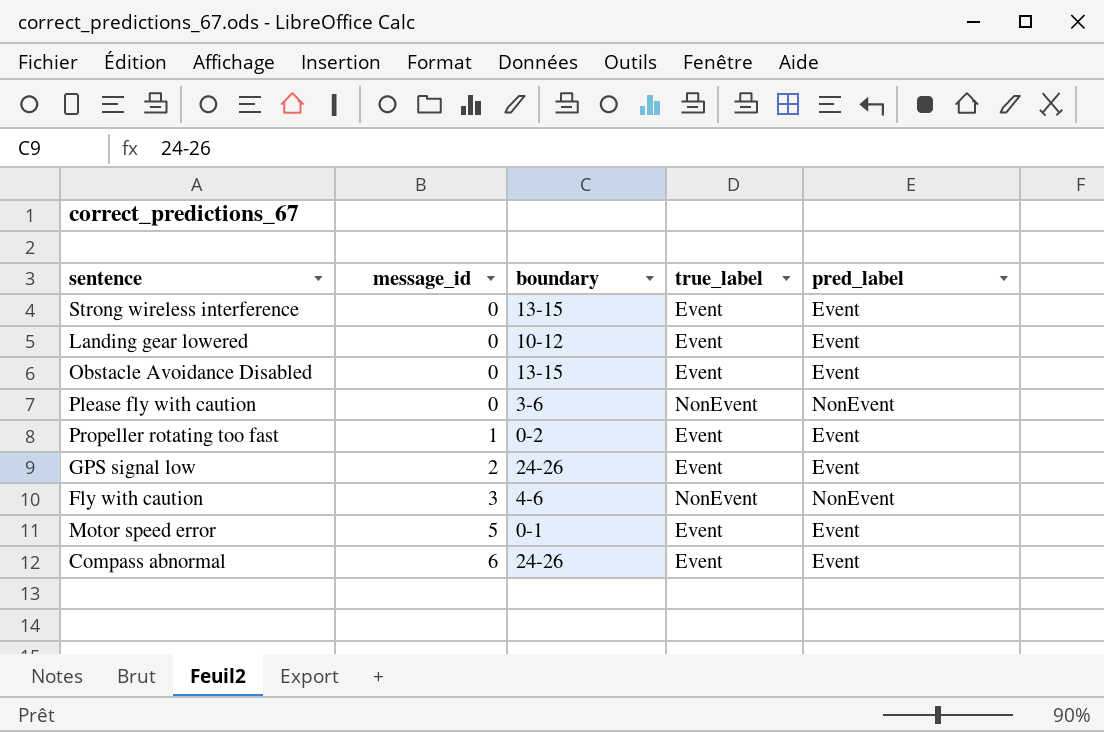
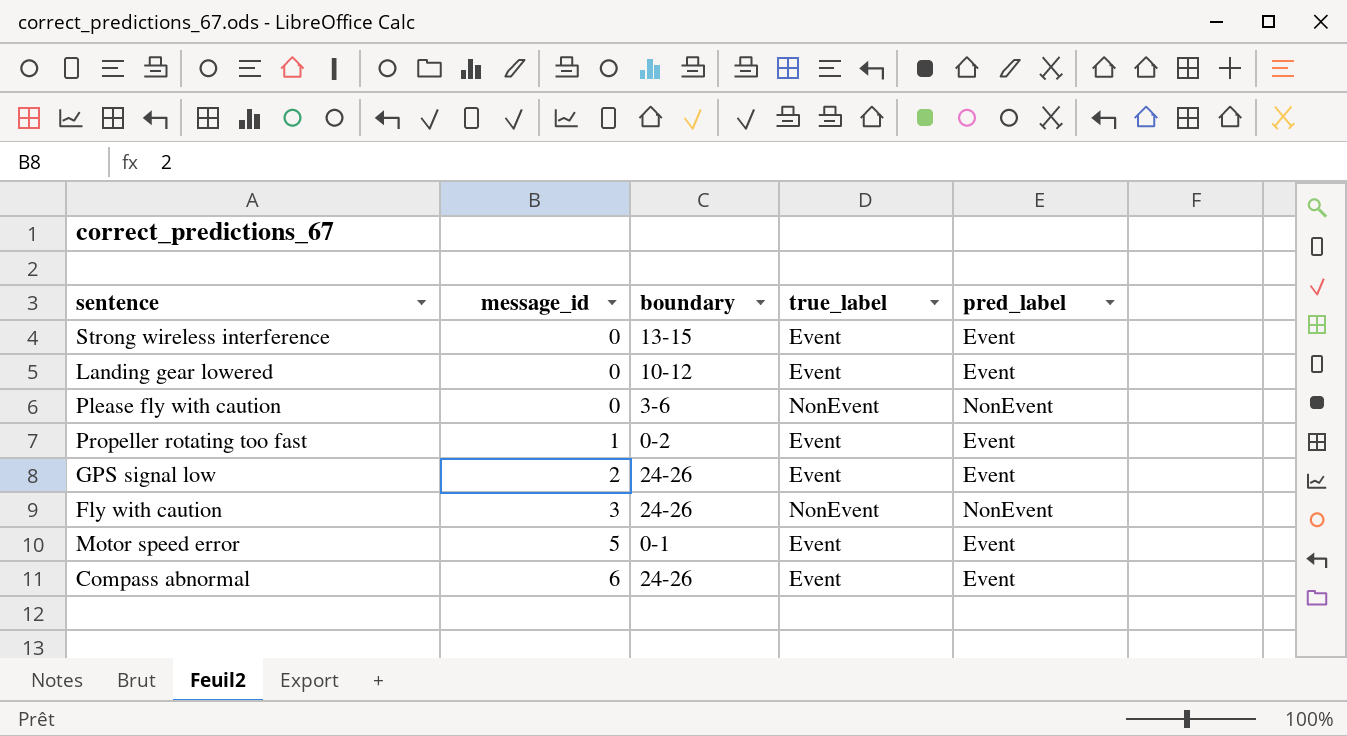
row Obstacle Avoidance Disabled: 0 | 13-15 | Event | Event -> none
Fly with caution | boundary: 4-6 -> 24-26

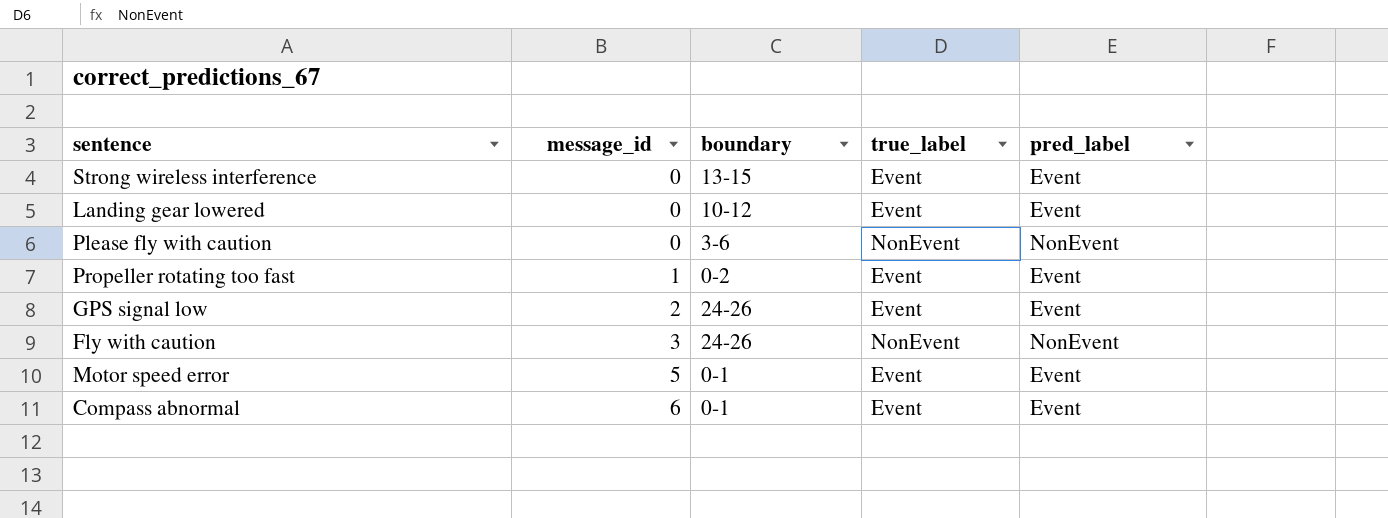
Compass abnormal | boundary: 24-26 -> 0-1

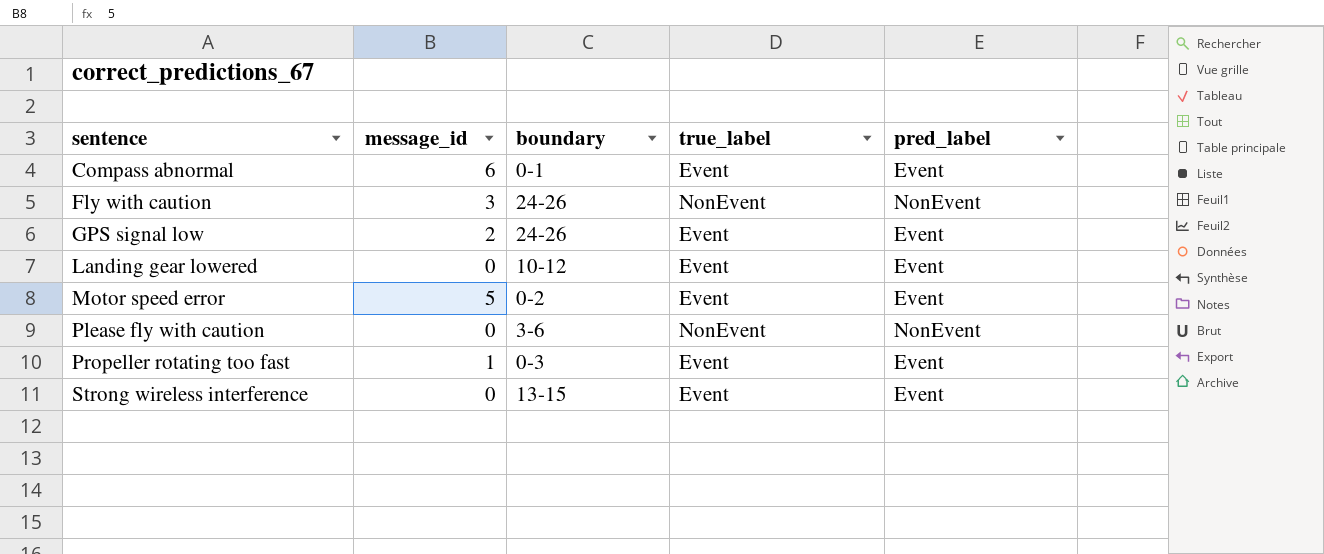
row order: message_id ascending -> sentence ascending
Motor speed error | boundary: 0-1 -> 0-2
Propeller rotating too fast | boundary: 0-2 -> 0-3

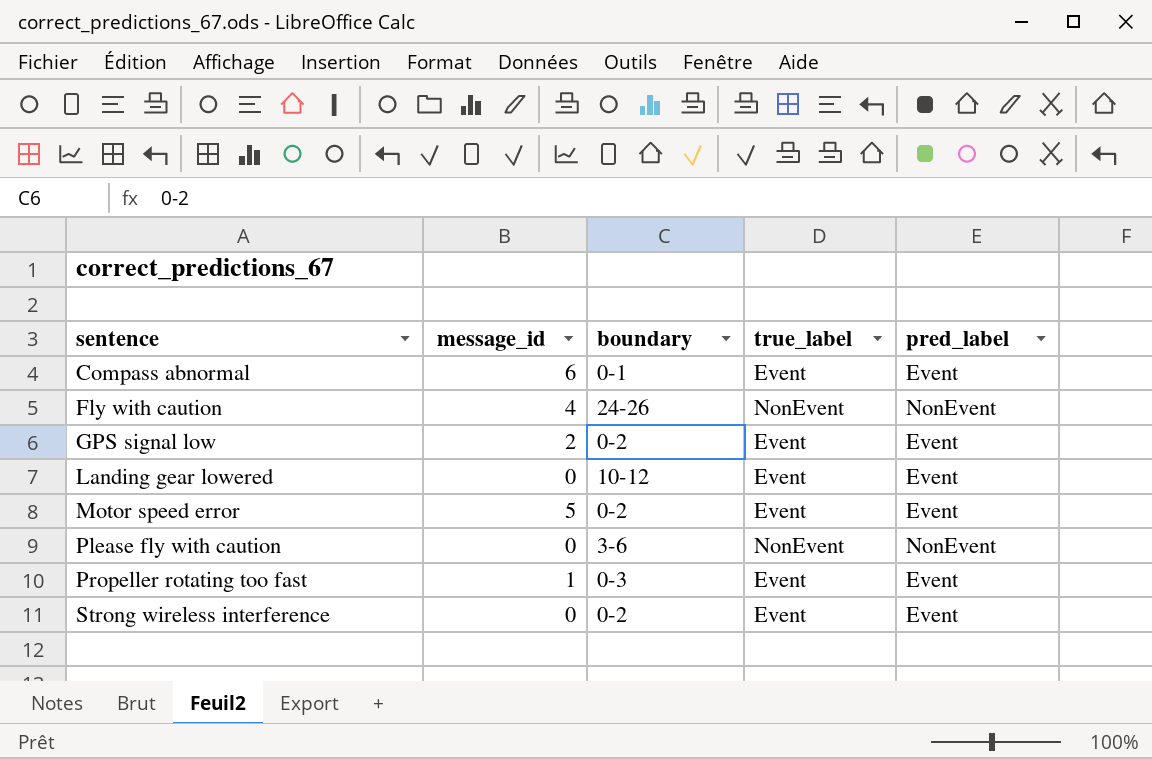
Fly with caution | message_id: 3 -> 4
GPS signal low | boundary: 24-26 -> 0-2
Strong wireless interference | boundary: 13-15 -> 0-2

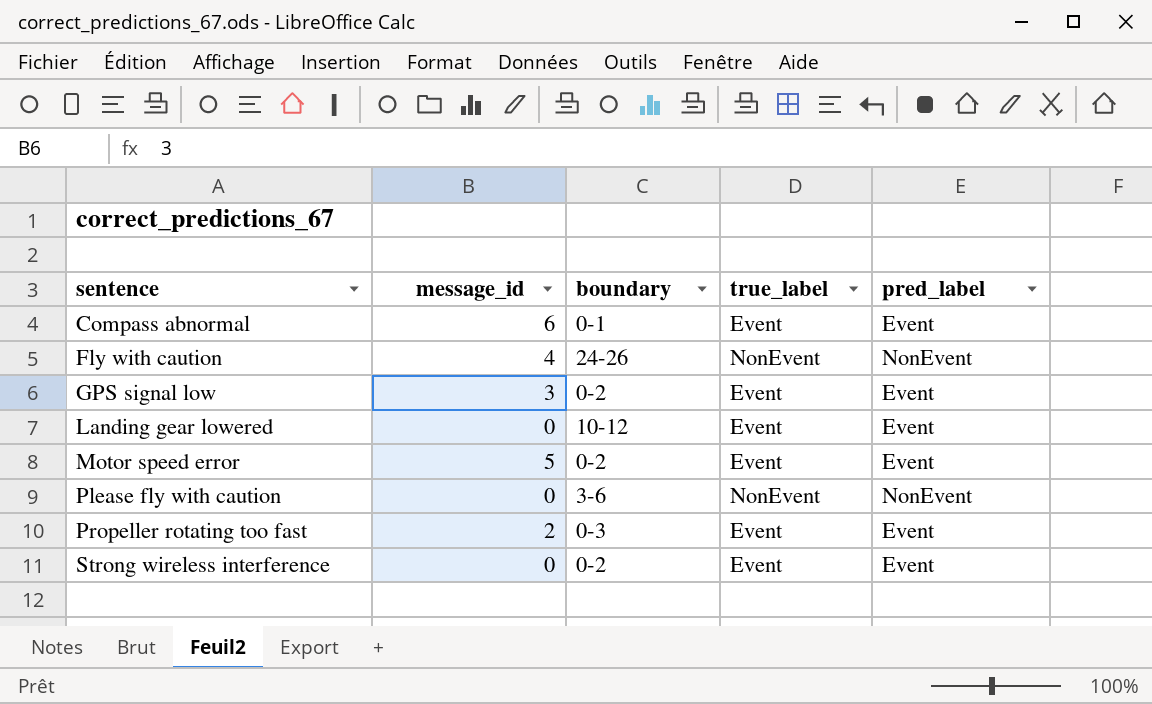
GPS signal low | message_id: 2 -> 3
Propeller rotating too fast | message_id: 1 -> 2

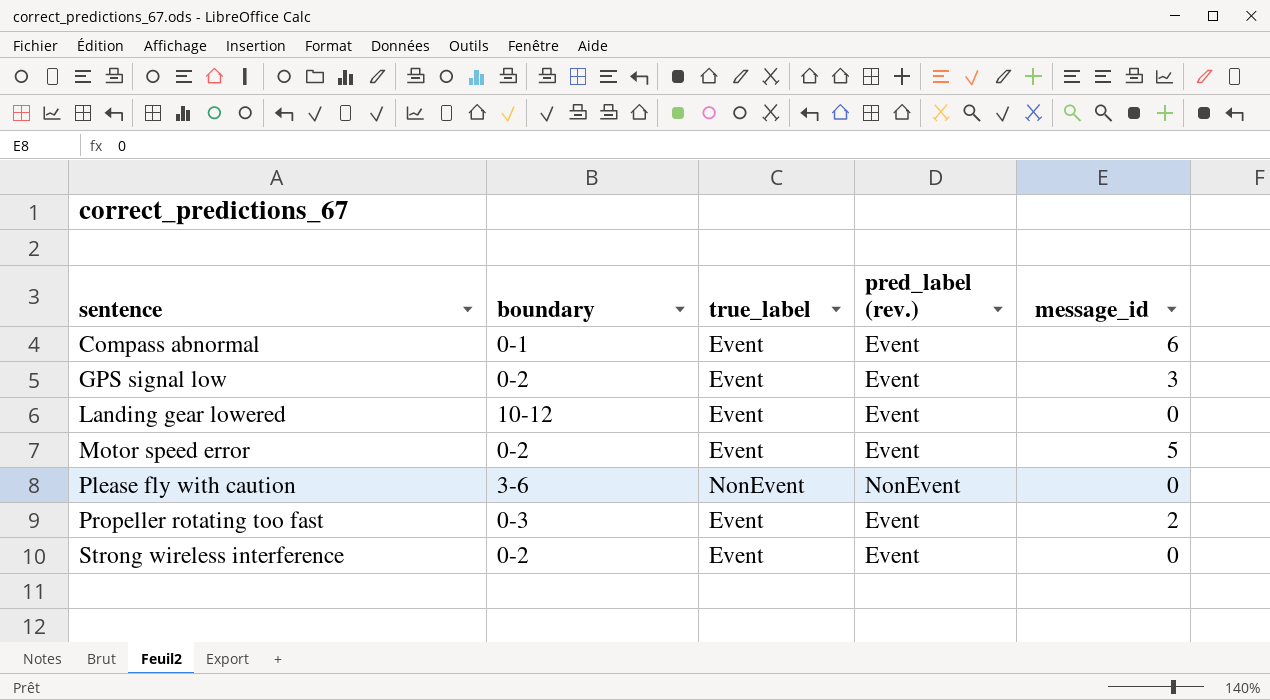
column name: pred_label -> pred_label (rev.)
column message_id | position: 2 -> 5
row Fly with caution: 4 | 24-26 | NonEvent | NonEvent -> none

